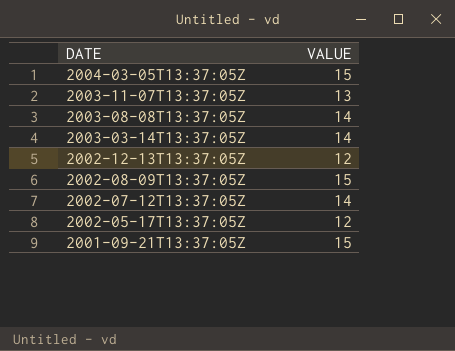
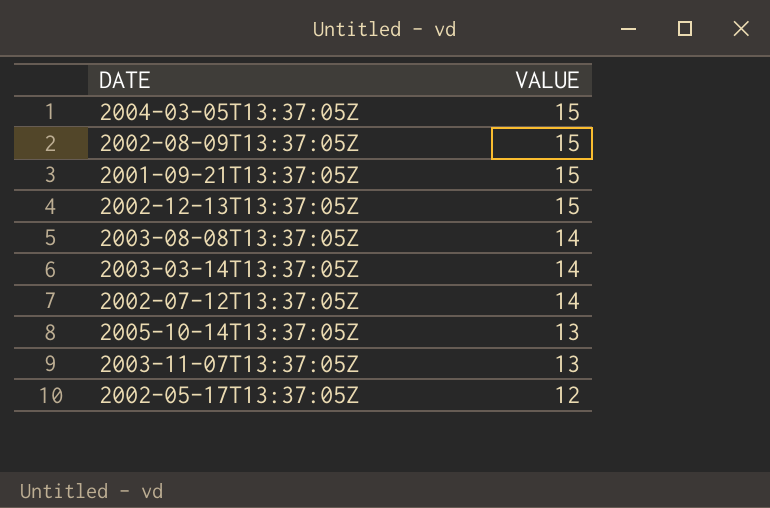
row order: DATE descending -> VALUE descending
2002-12-13T13:37:05Z | VALUE: 12 -> 15
row 2005-10-14T13:37:05Z: none -> 13

